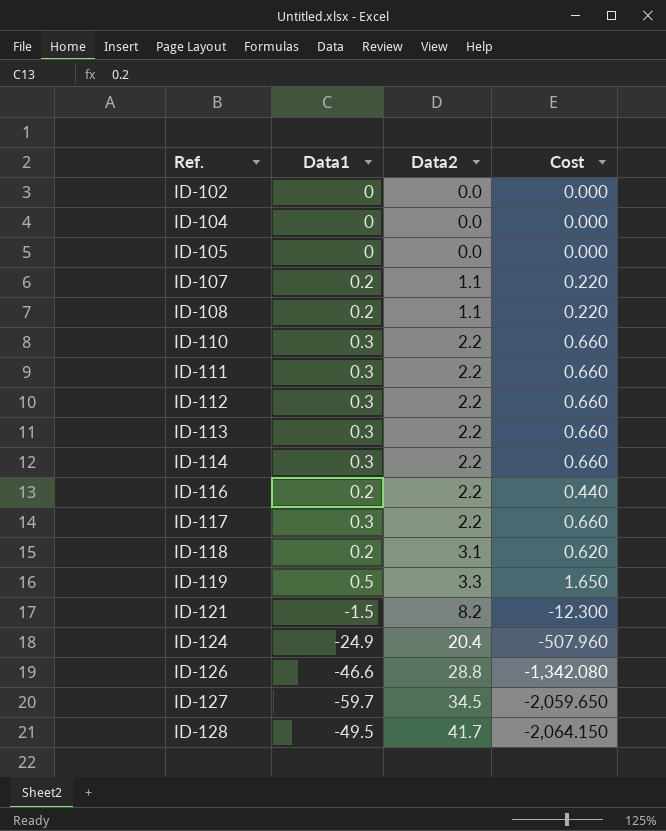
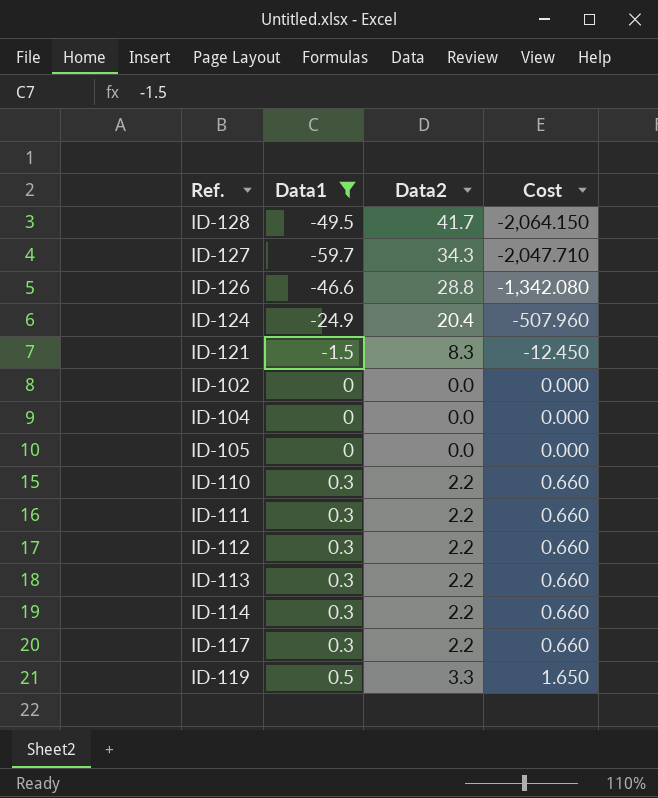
filter: none -> Data1 != 0.2
row order: Ref. ascending -> Cost ascending
ID-127 | Data2: 34.5 -> 34.3
ID-127 | Cost: -2,059.650 -> -2,047.710
ID-121 | Data2: 8.2 -> 8.3
ID-121 | Cost: -12.300 -> -12.450

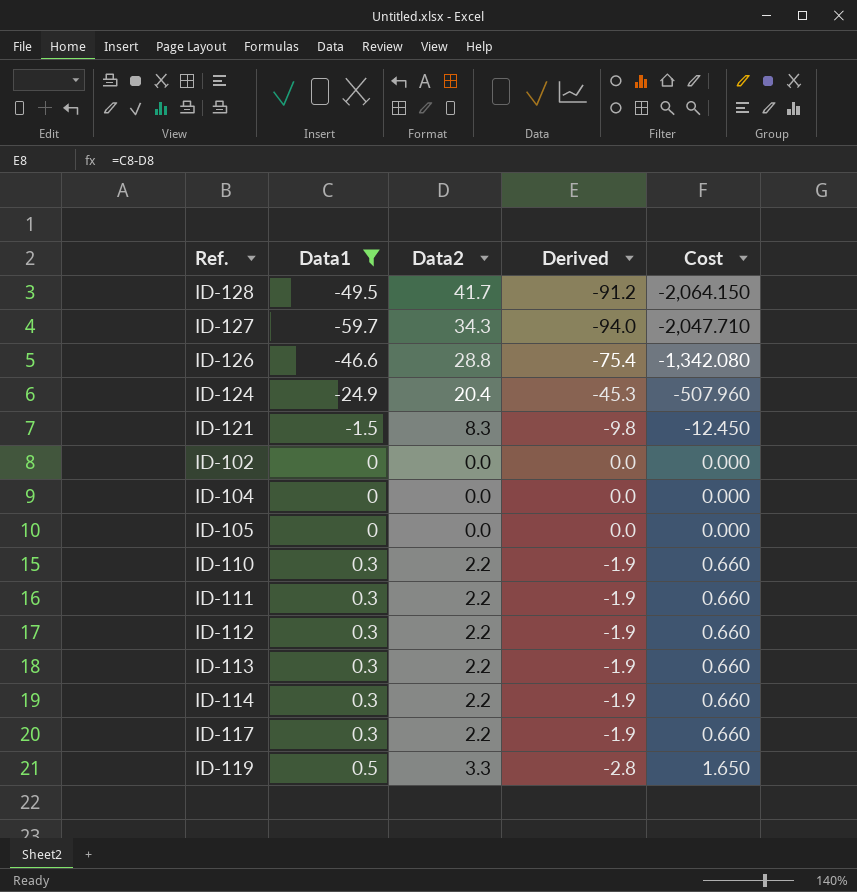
column Derived | formula: none -> [Data1] - [Data2]

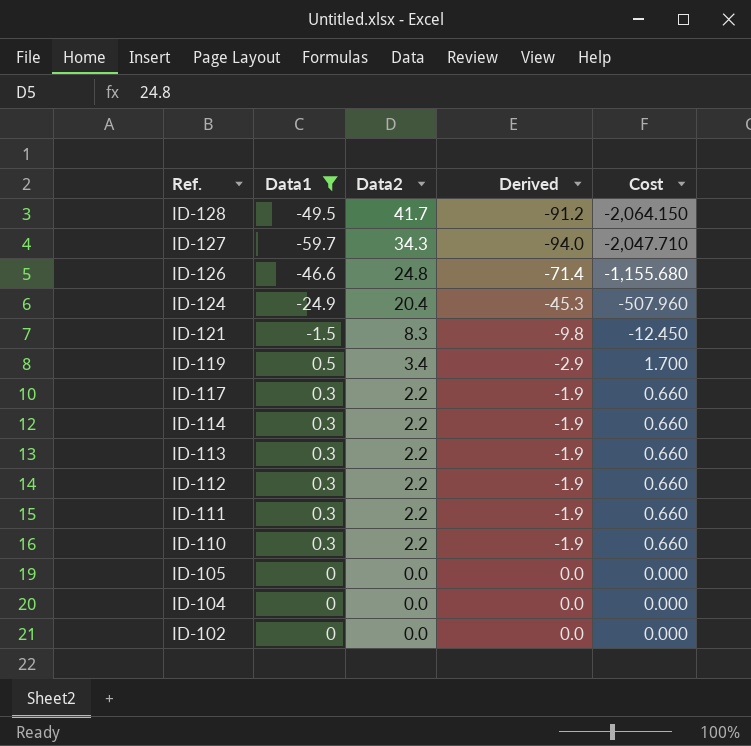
row order: Cost ascending -> Ref. descending
ID-126 | Data2: 28.8 -> 24.8
ID-126 | Derived: -75.4 -> -71.4
ID-126 | Cost: -1,342.080 -> -1,155.680
ID-119 | Data2: 3.3 -> 3.4
ID-119 | Derived: -2.8 -> -2.9
ID-119 | Cost: 1.650 -> 1.700

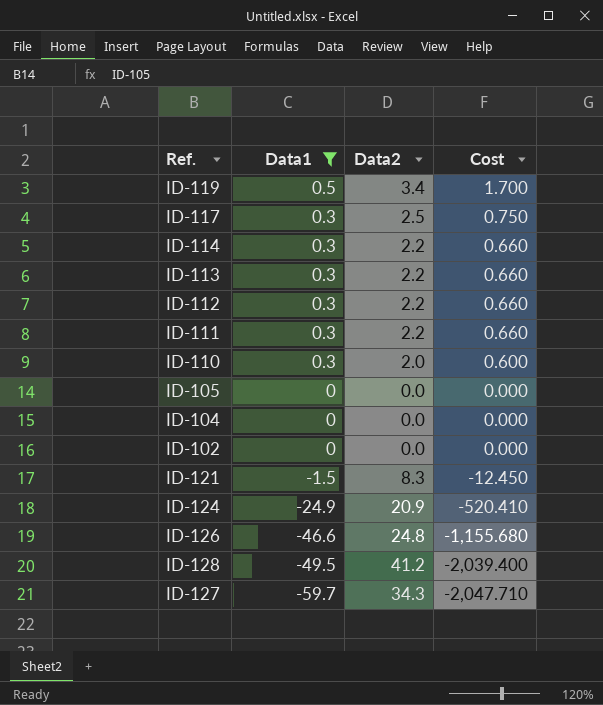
row order: Ref. descending -> Data1 descending
column Derived | formula: [Data1] - [Data2] -> none
ID-117 | Data2: 2.2 -> 2.5
ID-117 | Cost: 0.660 -> 0.750
ID-110 | Data2: 2.2 -> 2.0
ID-110 | Cost: 0.660 -> 0.600
ID-124 | Data2: 20.4 -> 20.9
ID-124 | Cost: -507.960 -> -520.410
ID-128 | Data2: 41.7 -> 41.2
ID-128 | Cost: -2,064.150 -> -2,039.400

